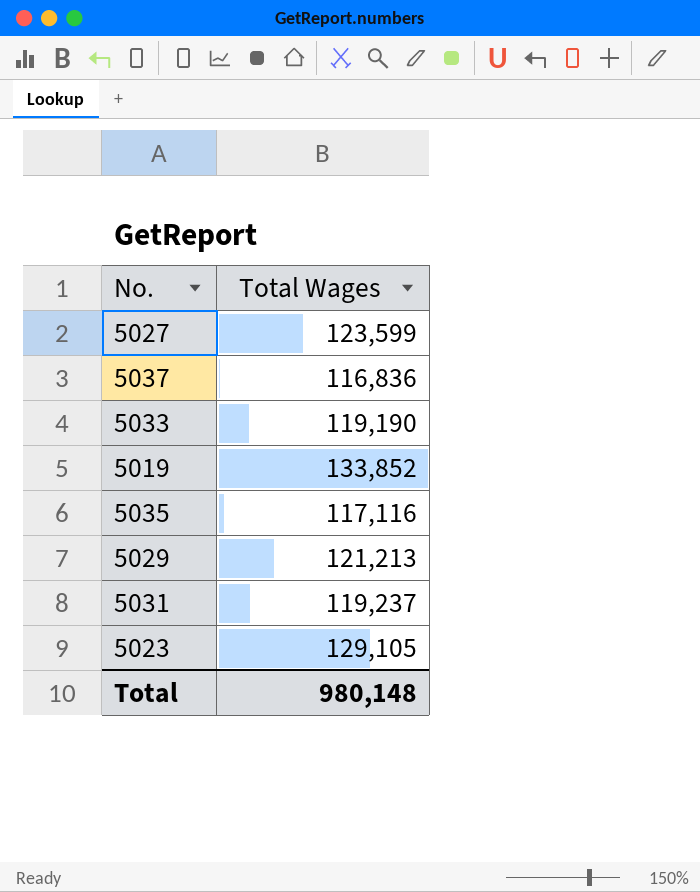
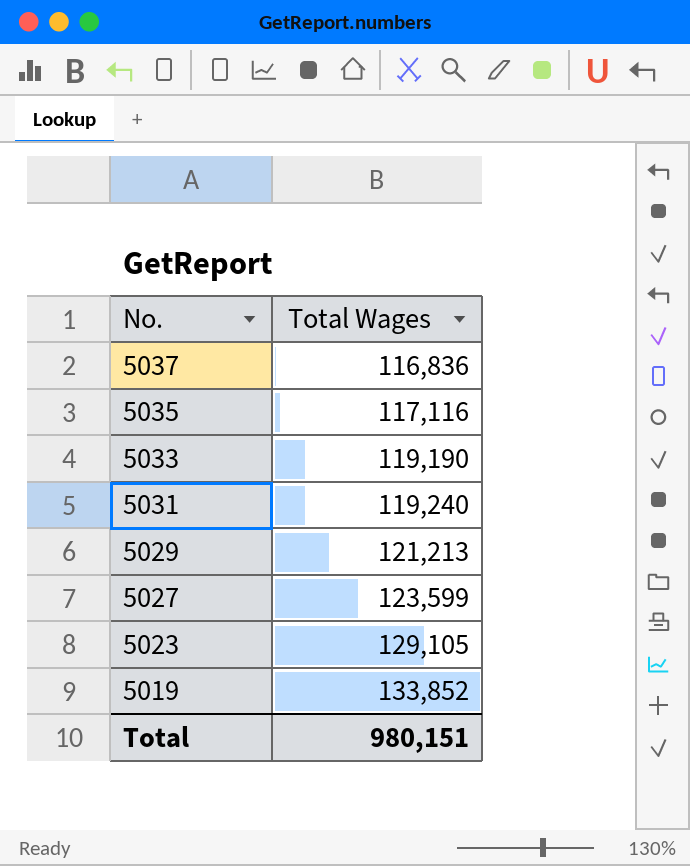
row order: none -> No. descending
5031 | Total Wages: 119,237 -> 119,240
Total | Total Wages: 980,148 -> 980,151

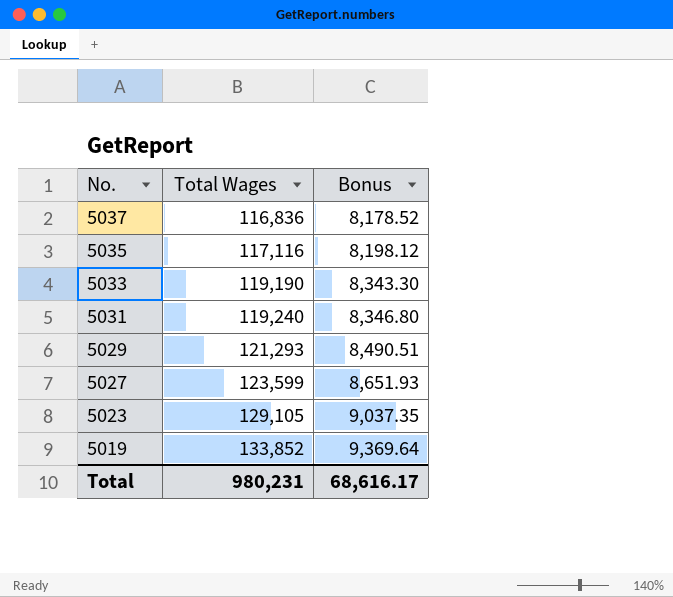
column Bonus | formula: none -> [Total Wages] * 0.07
5029 | Total Wages: 121,213 -> 121,293
Total | Total Wages: 980,151 -> 980,231

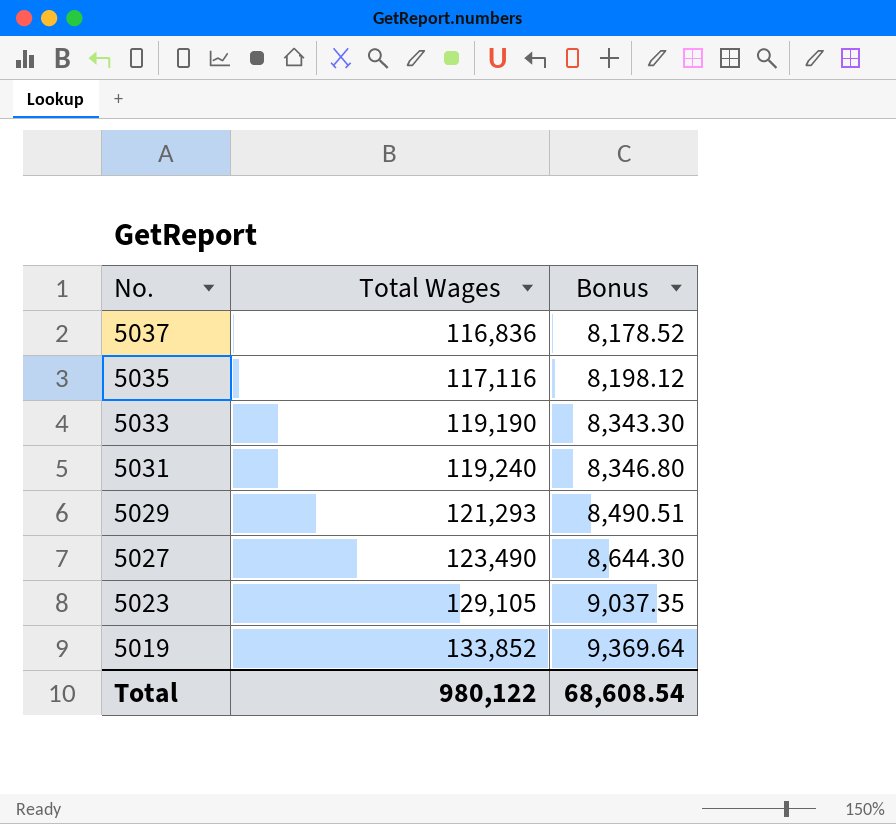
5027 | Total Wages: 123,599 -> 123,490
5027 | Bonus: 8,651.93 -> 8,644.30
Total | Total Wages: 980,231 -> 980,122
Total | Bonus: 68,616.17 -> 68,608.54

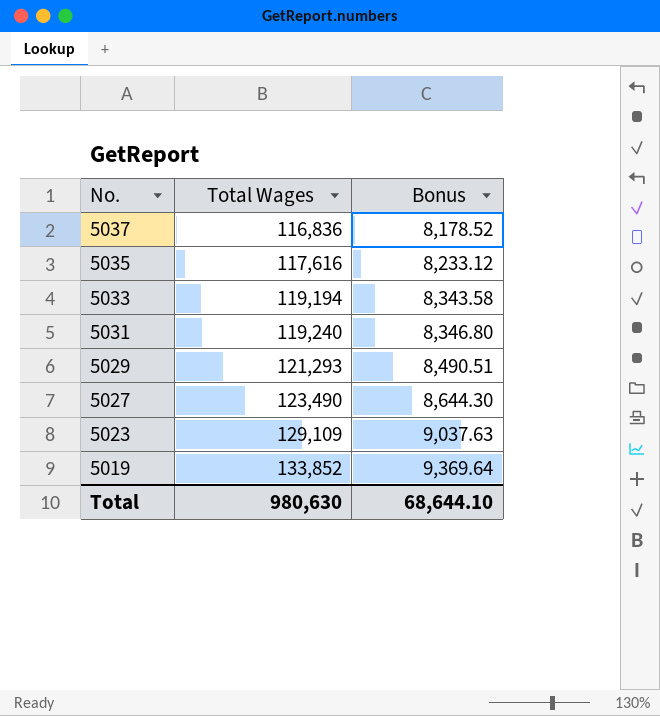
5035 | Total Wages: 117,116 -> 117,616
5035 | Bonus: 8,198.12 -> 8,233.12
5033 | Total Wages: 119,190 -> 119,194
5033 | Bonus: 8,343.30 -> 8,343.58
5023 | Total Wages: 129,105 -> 129,109
5023 | Bonus: 9,037.35 -> 9,037.63
Total | Total Wages: 980,122 -> 980,630
Total | Bonus: 68,608.54 -> 68,644.10

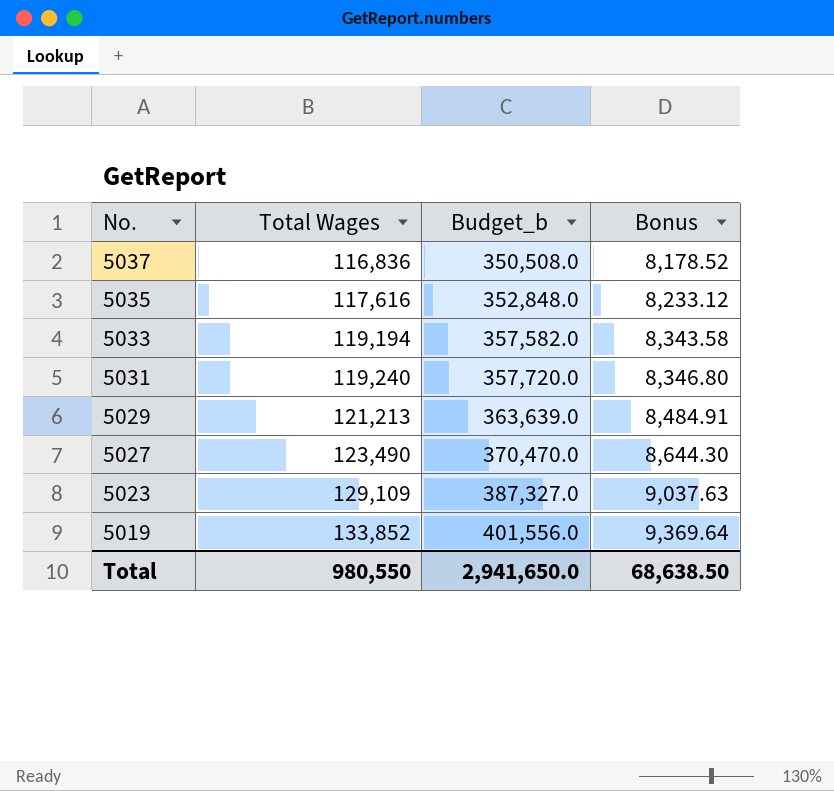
column Budget_b | formula: none -> [Total Wages] * 3
5029 | Total Wages: 121,293 -> 121,213
5029 | Bonus: 8,490.51 -> 8,484.91
Total | Total Wages: 980,630 -> 980,550
Total | Bonus: 68,644.10 -> 68,638.50

